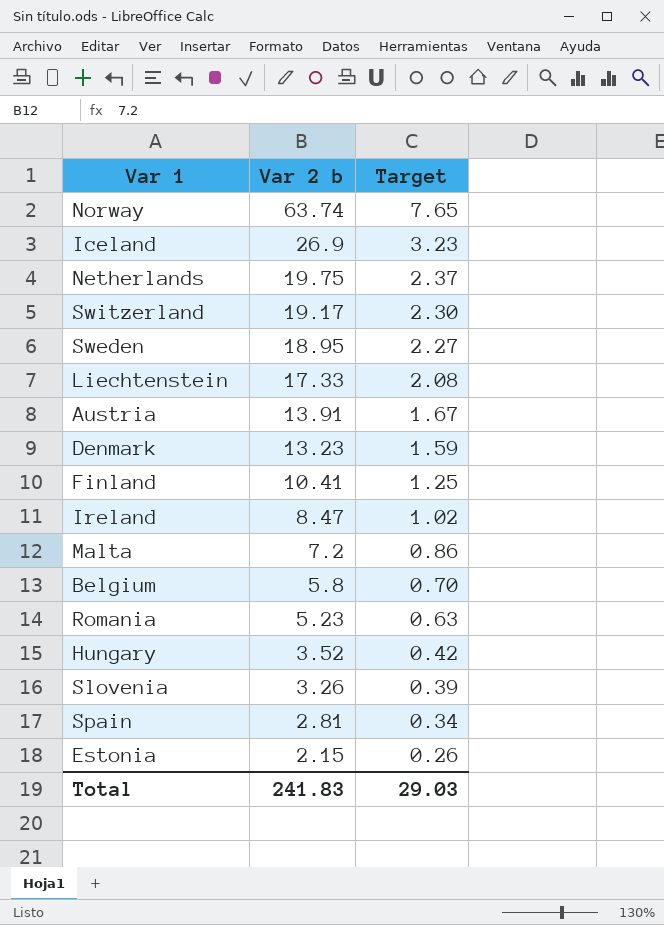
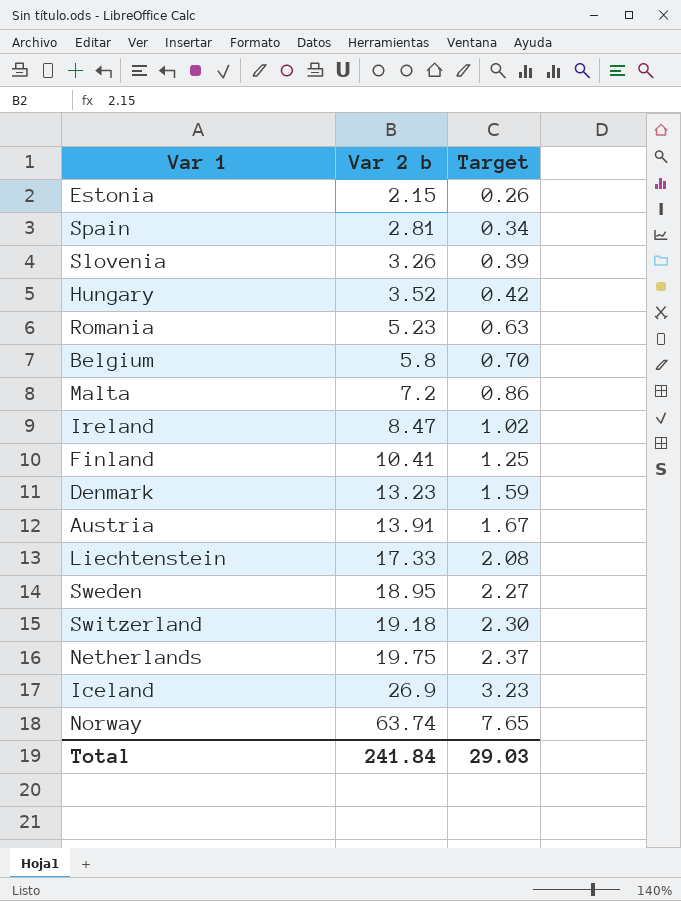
row order: Var 2 b descending -> Var 2 b ascending
Switzerland | Var 2 b: 19.17 -> 19.18
Total | Var 2 b: 241.83 -> 241.84

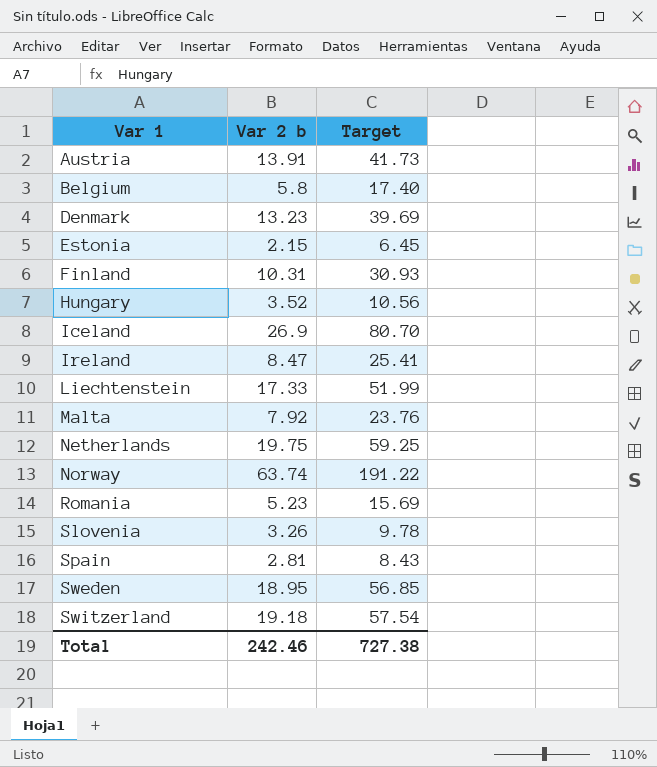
row order: Var 2 b ascending -> Var 1 ascending
column Target | formula: [Var 2 b] * 0.12 -> [Var 2 b] * 3
Finland | Var 2 b: 10.41 -> 10.31
Malta | Var 2 b: 7.2 -> 7.92
Total | Var 2 b: 241.84 -> 242.46
Total | Target: 29.03 -> 727.38

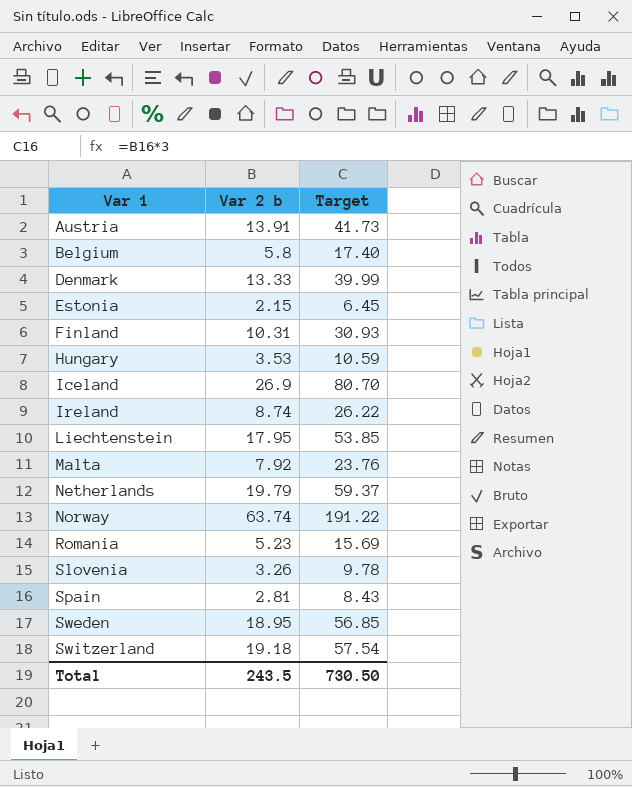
Denmark | Var 2 b: 13.23 -> 13.33
Denmark | Target: 39.69 -> 39.99
Hungary | Var 2 b: 3.52 -> 3.53
Hungary | Target: 10.56 -> 10.59
Ireland | Var 2 b: 8.47 -> 8.74
Ireland | Target: 25.41 -> 26.22
Liechtenstein | Var 2 b: 17.33 -> 17.95
Liechtenstein | Target: 51.99 -> 53.85
Netherlands | Var 2 b: 19.75 -> 19.79
Netherlands | Target: 59.25 -> 59.37
Total | Var 2 b: 242.46 -> 243.5
Total | Target: 727.38 -> 730.50

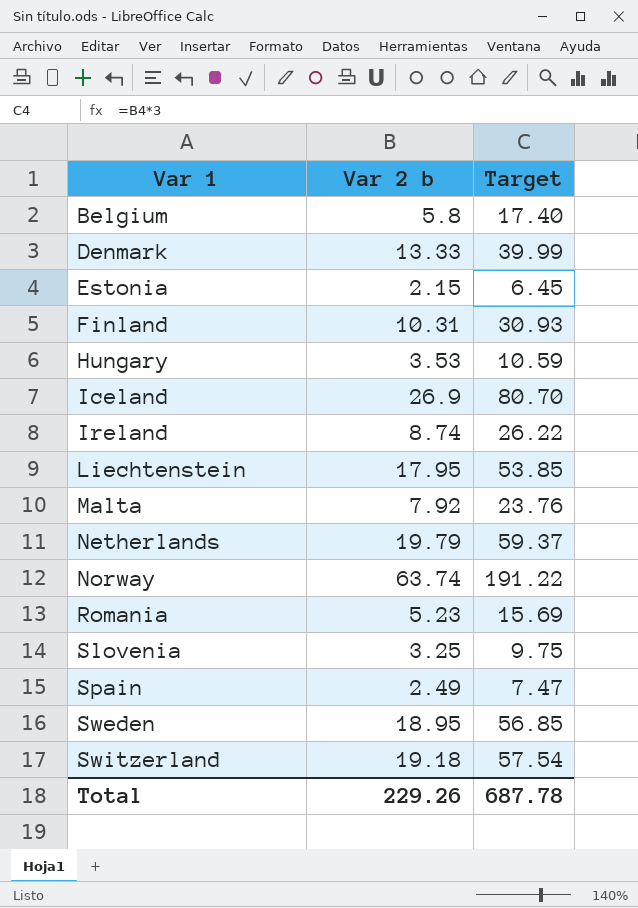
row Austria: 13.91 | 41.73 -> none
Slovenia | Var 2 b: 3.26 -> 3.25
Slovenia | Target: 9.78 -> 9.75
Spain | Var 2 b: 2.81 -> 2.49
Spain | Target: 8.43 -> 7.47
Total | Var 2 b: 243.5 -> 229.26
Total | Target: 730.50 -> 687.78

